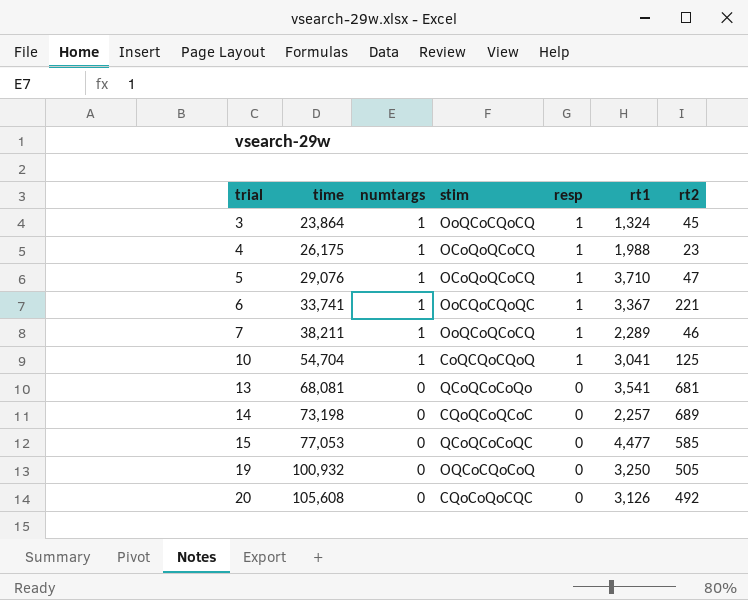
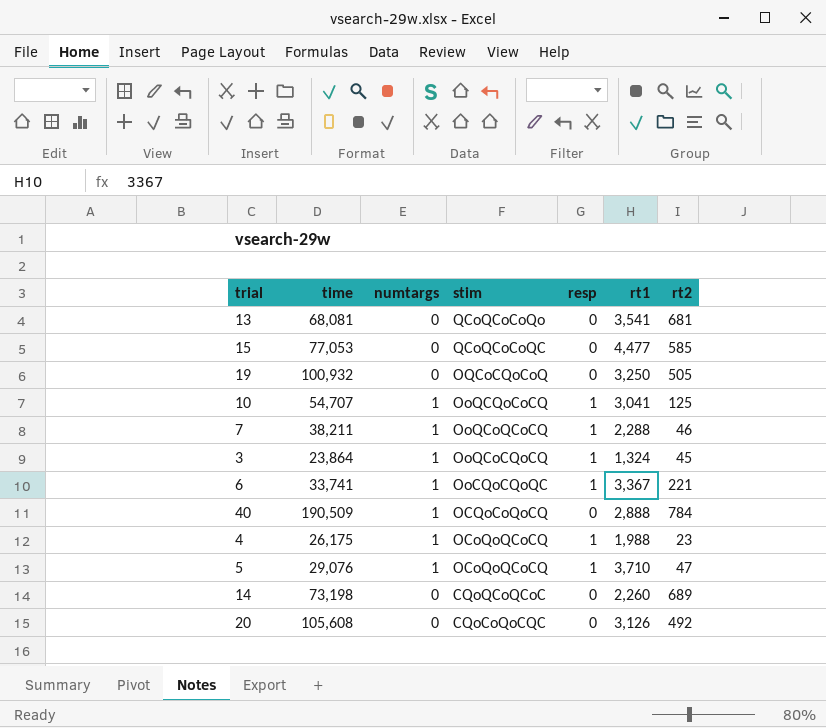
row order: trial ascending -> stim descending
10 | time: 54,704 -> 54,707
10 | stim: CoQCQoCQoQ -> OoQCQoCoCQ
7 | rt1: 2,289 -> 2,288
row 40: none -> 190,509 | 1 | OCQoCoQoCQ | 0 | 2,888 | 784
14 | rt1: 2,257 -> 2,260

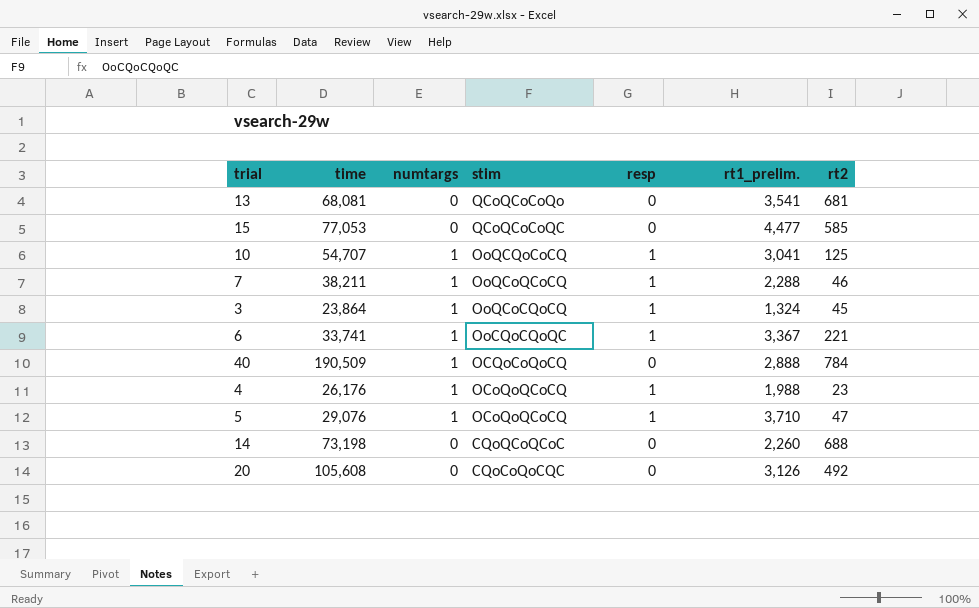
column name: rt1 -> rt1_prelim.
row 19: 100,932 | 0 | OQCoCQoCoQ | 0 | 3,250 | 505 -> none
4 | time: 26,175 -> 26,176
14 | rt2: 689 -> 688

